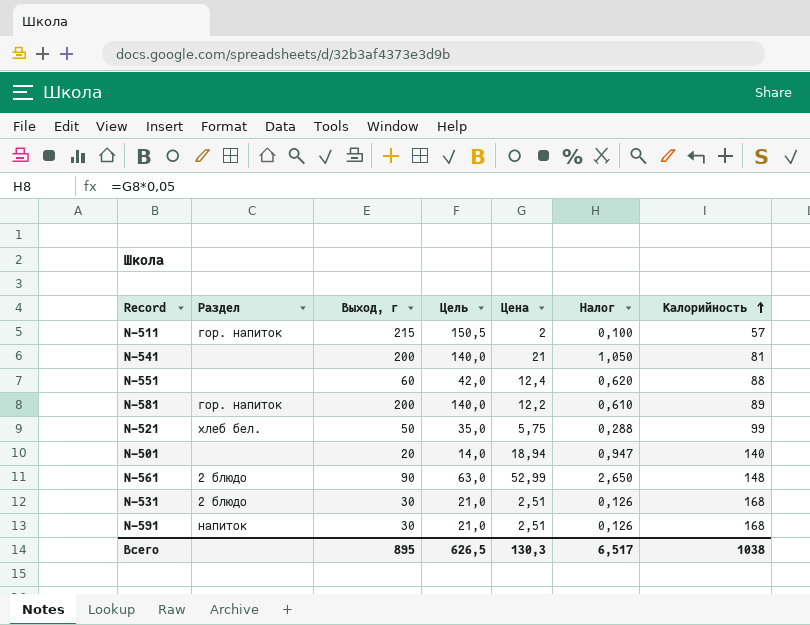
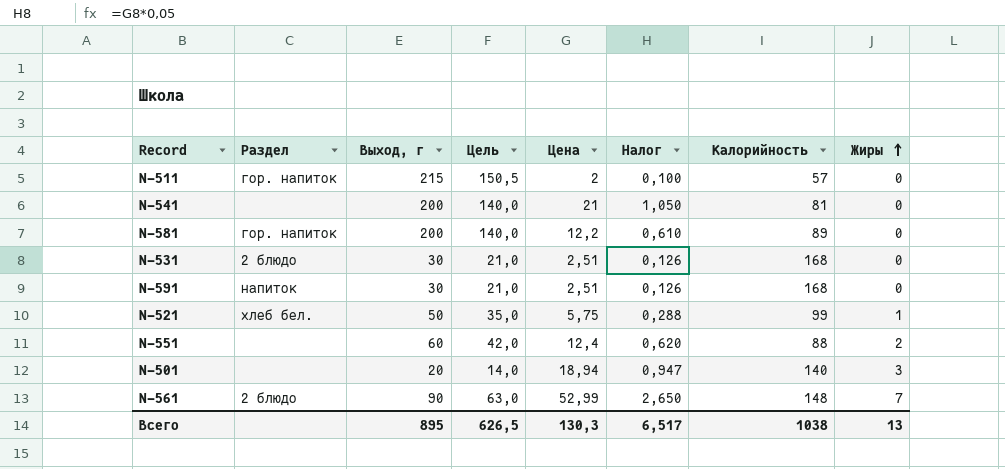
row order: Калорийность ascending -> Жиры ascending
column Жиры | position: none -> 8

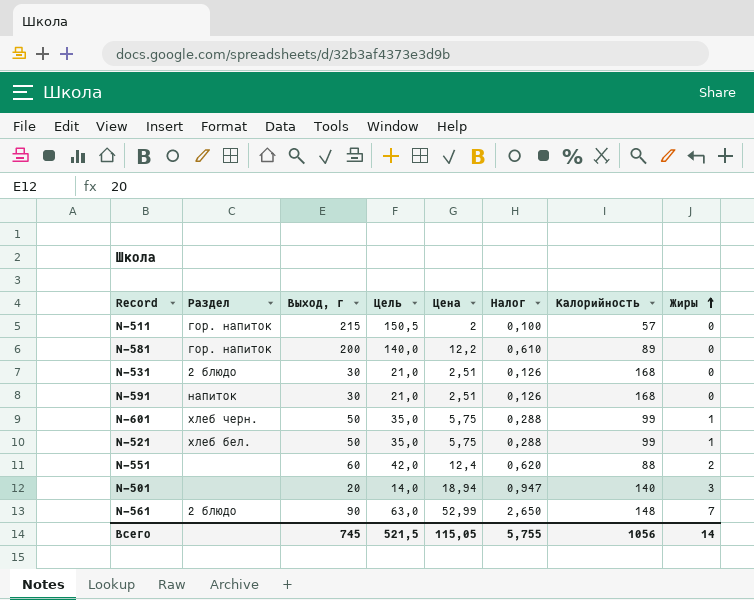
row N-541: none | 200 | 140,0 | 21 | 1,050 | 81 | 0 -> none
row N-601: none -> хлеб черн. | 50 | 35,0 | 5,75 | 0,288 | 99 | 1
Всего | Выход, г: 895 -> 745
Всего | Цель: 626,5 -> 521,5
Всего | Цена: 130,3 -> 115,05
Всего | Налог: 6,517 -> 5,755
Всего | Калорийность: 1038 -> 1056
Всего | Жиры: 13 -> 14

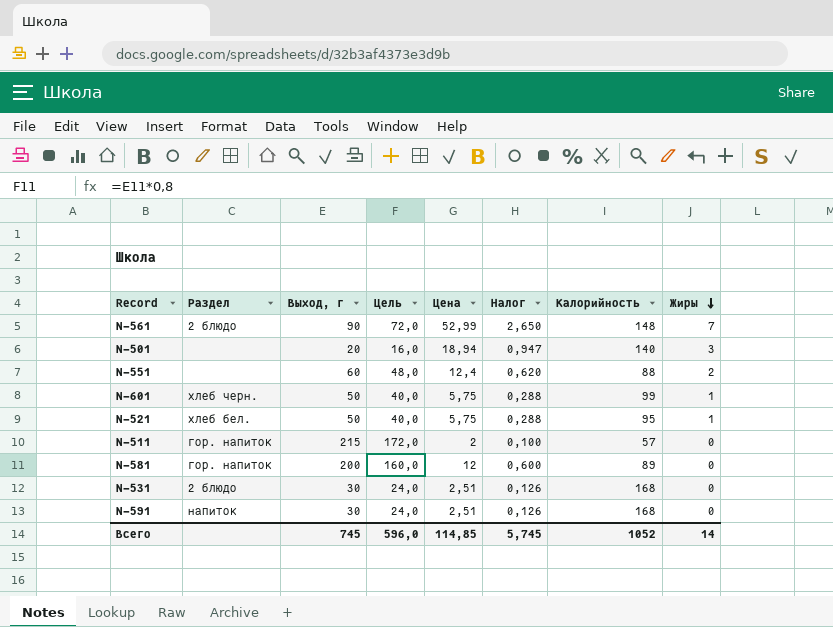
row order: Жиры ascending -> Жиры descending
column Цель | formula: [Выход, г] * 0,7 -> [Выход, г] * 0,8
N-521 | Калорийность: 99 -> 95
N-581 | Цена: 12,2 -> 12
N-581 | Налог: 0,610 -> 0,600
Всего | Цель: 521,5 -> 596,0
Всего | Цена: 115,05 -> 114,85
Всего | Налог: 5,755 -> 5,745
Всего | Калорийность: 1056 -> 1052

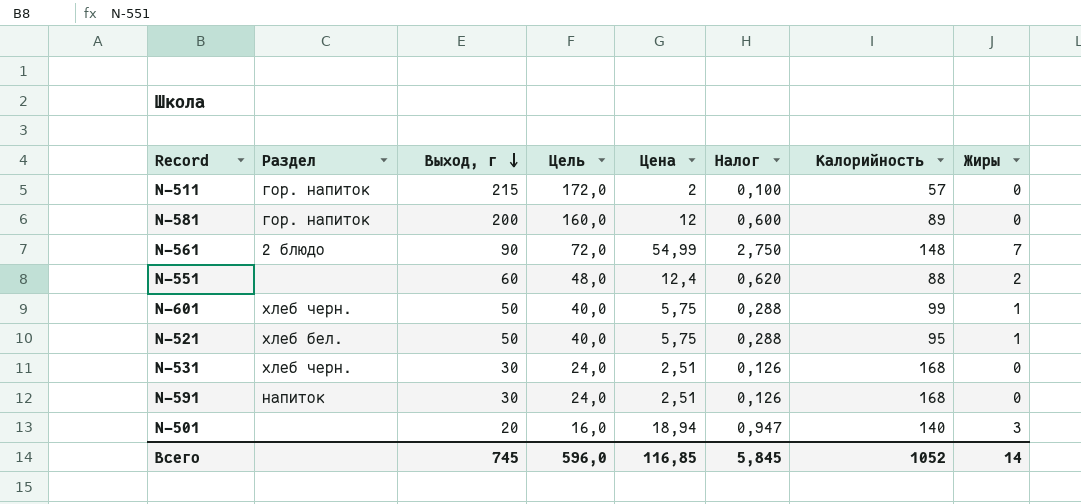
row order: Жиры descending -> Выход, г descending
N-561 | Цена: 52,99 -> 54,99
N-561 | Налог: 2,650 -> 2,750
N-531 | Раздел: 2 блюдо -> хлеб черн.
Всего | Цена: 114,85 -> 116,85
Всего | Налог: 5,745 -> 5,845

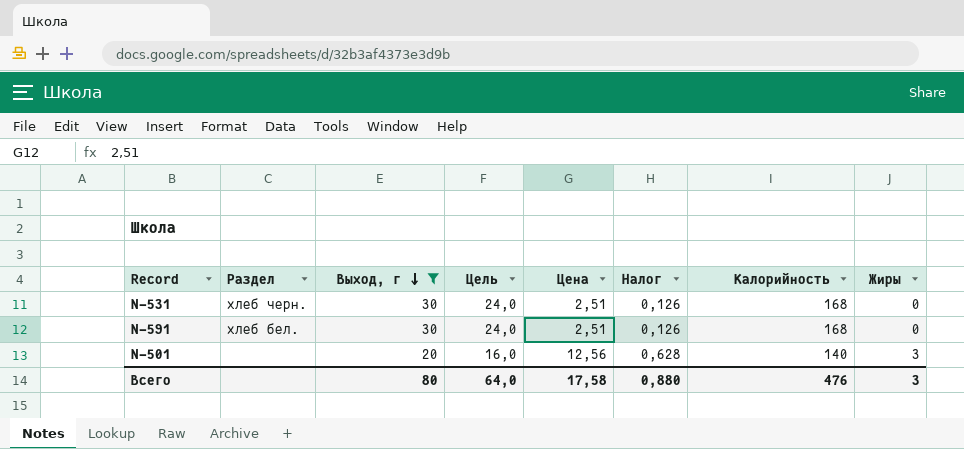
filter: none -> Выход, г <= 30
N-591 | Раздел: напиток -> хлеб бел.
N-501 | Цена: 18,94 -> 12,56
N-501 | Налог: 0,947 -> 0,628
Всего | Выход, г: 745 -> 80
Всего | Цель: 596,0 -> 64,0
Всего | Цена: 116,85 -> 17,58
Всего | Налог: 5,845 -> 0,880
Всего | Калорийность: 1052 -> 476
Всего | Жиры: 14 -> 3

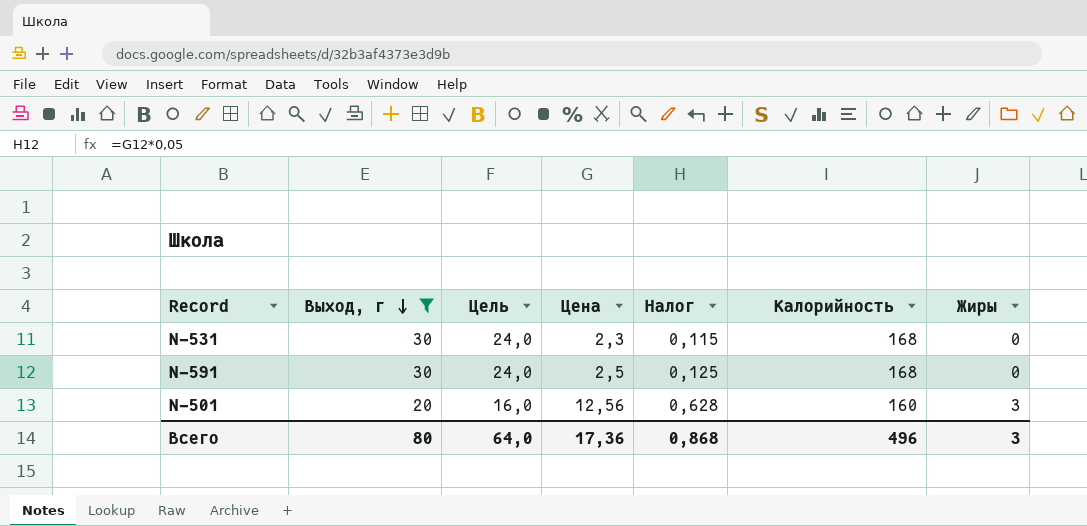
column Раздел | position: 2 -> none
N-531 | Цена: 2,51 -> 2,3
N-531 | Налог: 0,126 -> 0,115
N-591 | Цена: 2,51 -> 2,5
N-591 | Налог: 0,126 -> 0,125
N-501 | Калорийность: 140 -> 160
Всего | Цена: 17,58 -> 17,36
Всего | Налог: 0,880 -> 0,868
Всего | Калорийность: 476 -> 496

